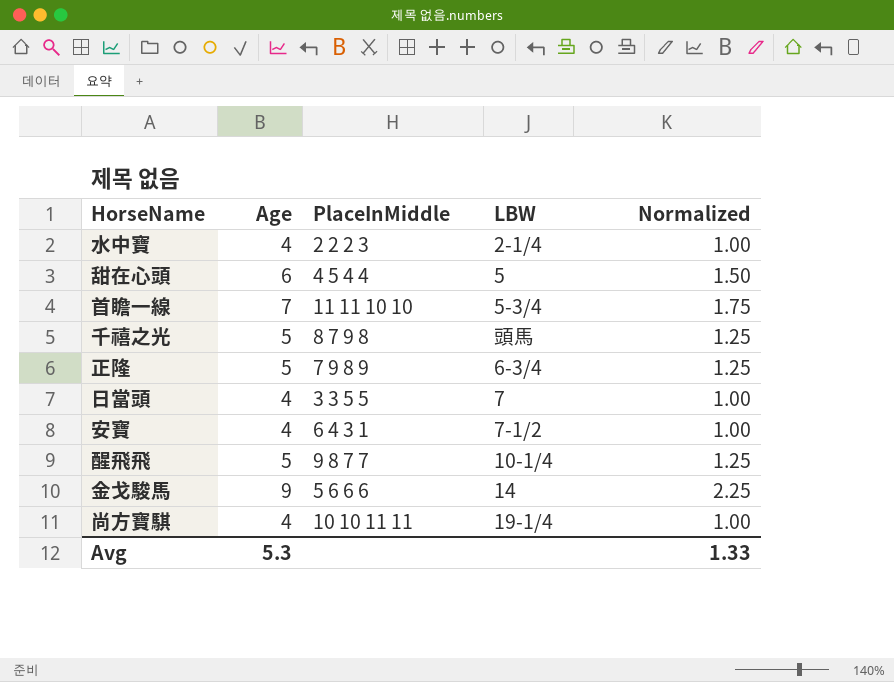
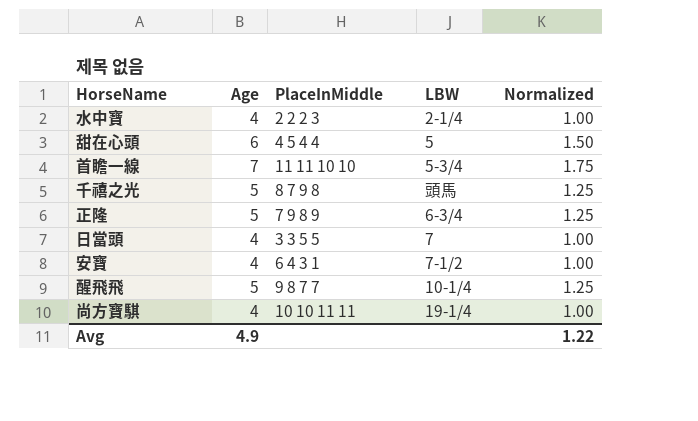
row 金戈駿馬: 9 | 5 6 6 6 | 14 | 2.25 -> none
Avg | Age: 5.3 -> 4.9
Avg | Normalized: 1.33 -> 1.22

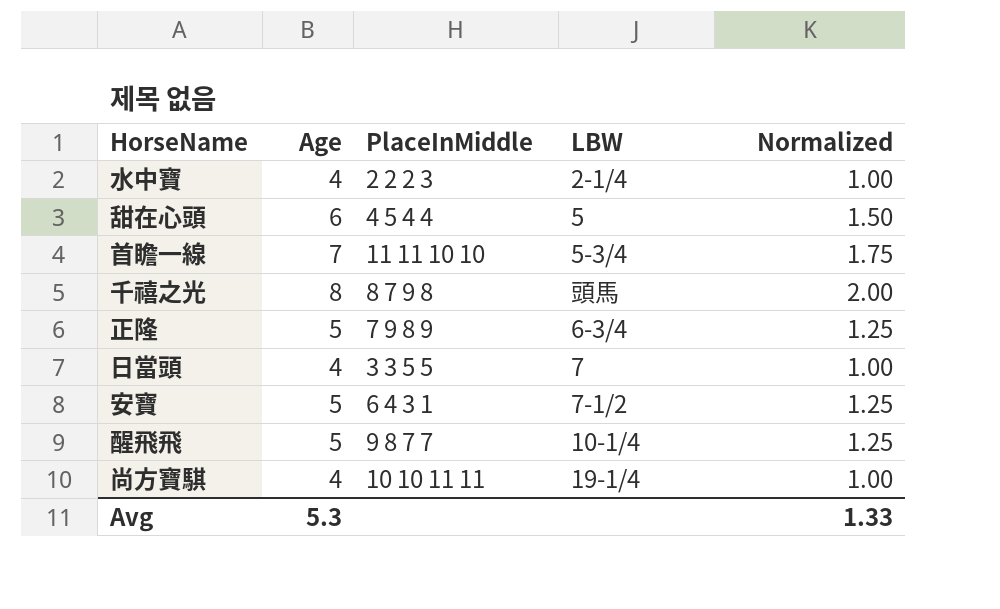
千禧之光 | Age: 5 -> 8
千禧之光 | Normalized: 1.25 -> 2.00
安寶 | Age: 4 -> 5
安寶 | Normalized: 1.00 -> 1.25
Avg | Age: 4.9 -> 5.3
Avg | Normalized: 1.22 -> 1.33

